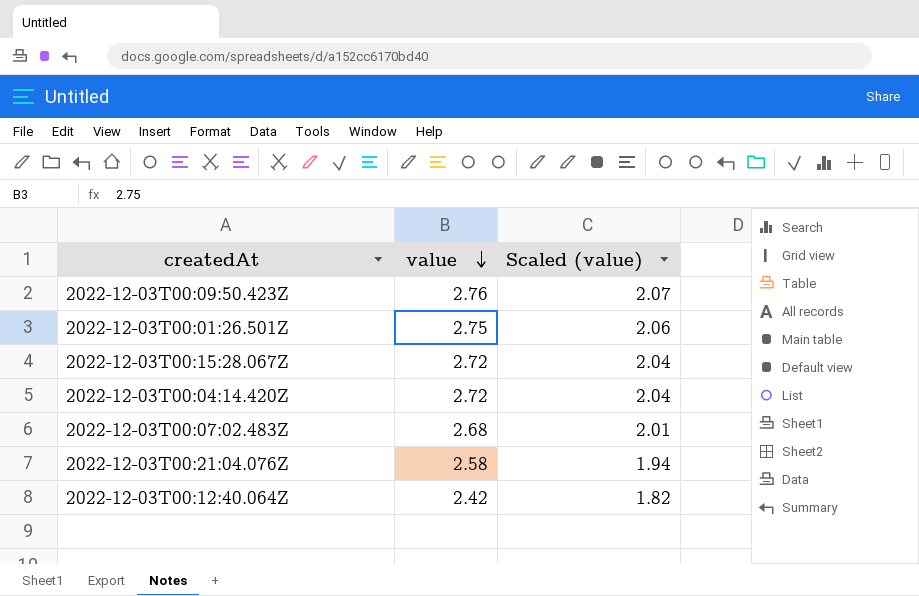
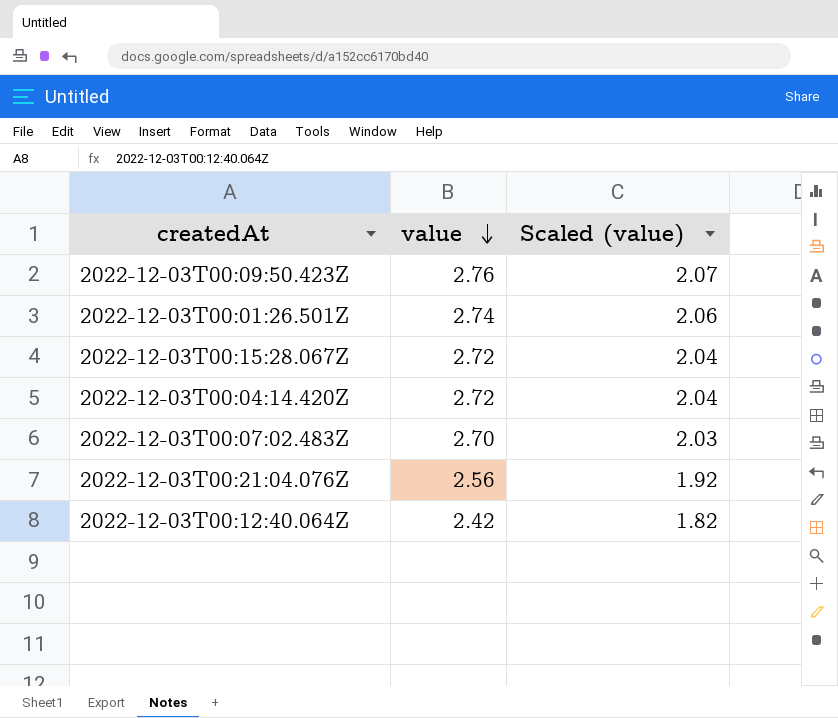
2022-12-03T00:01:26.501Z | value: 2.75 -> 2.74
2022-12-03T00:07:02.483Z | value: 2.68 -> 2.70
2022-12-03T00:07:02.483Z | Scaled (value): 2.01 -> 2.03
2022-12-03T00:21:04.076Z | value: 2.58 -> 2.56
2022-12-03T00:21:04.076Z | Scaled (value): 1.94 -> 1.92

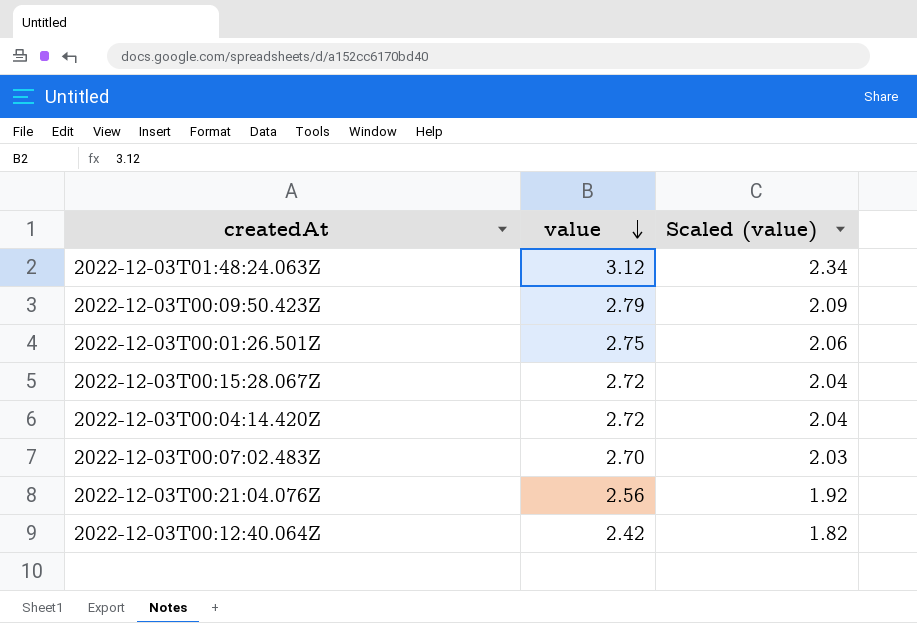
row 2022-12-03T01:48:24.063Z: none -> 3.12 | 2.34
2022-12-03T00:09:50.423Z | value: 2.76 -> 2.79
2022-12-03T00:09:50.423Z | Scaled (value): 2.07 -> 2.09
2022-12-03T00:01:26.501Z | value: 2.74 -> 2.75

